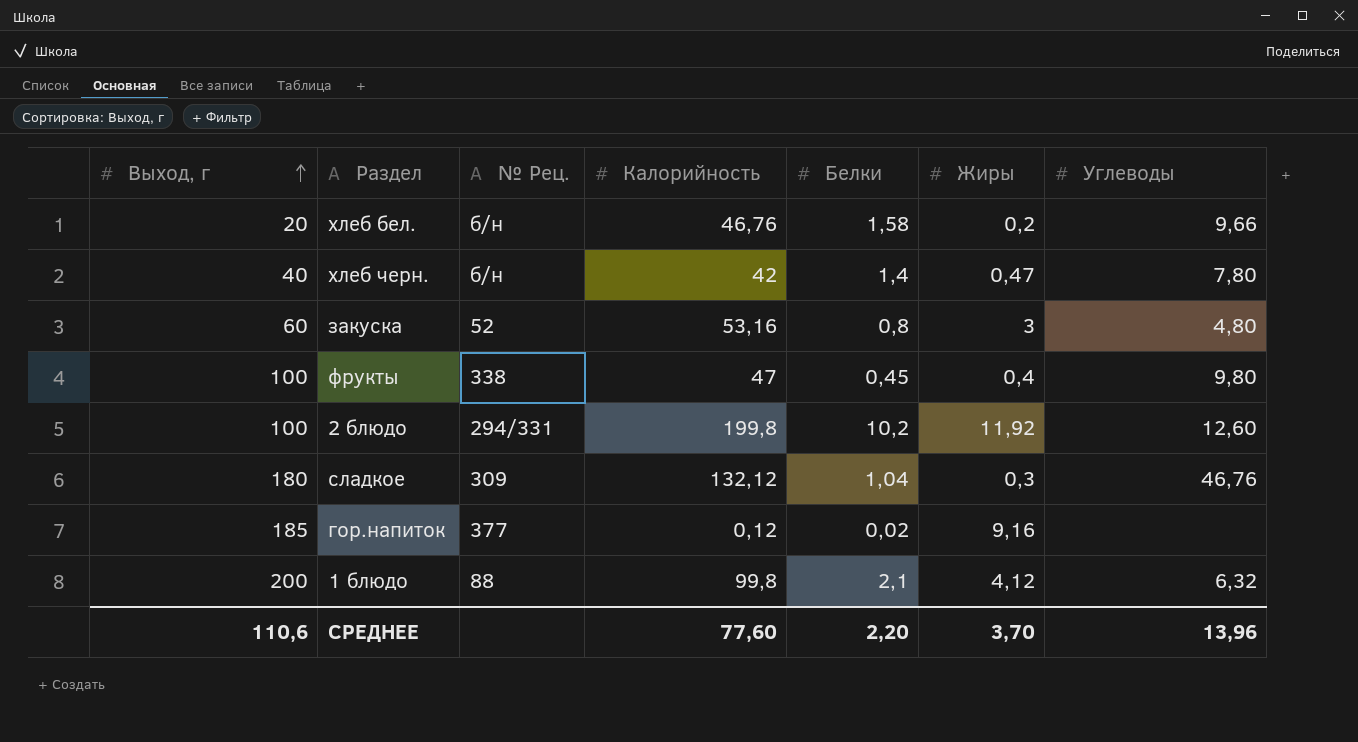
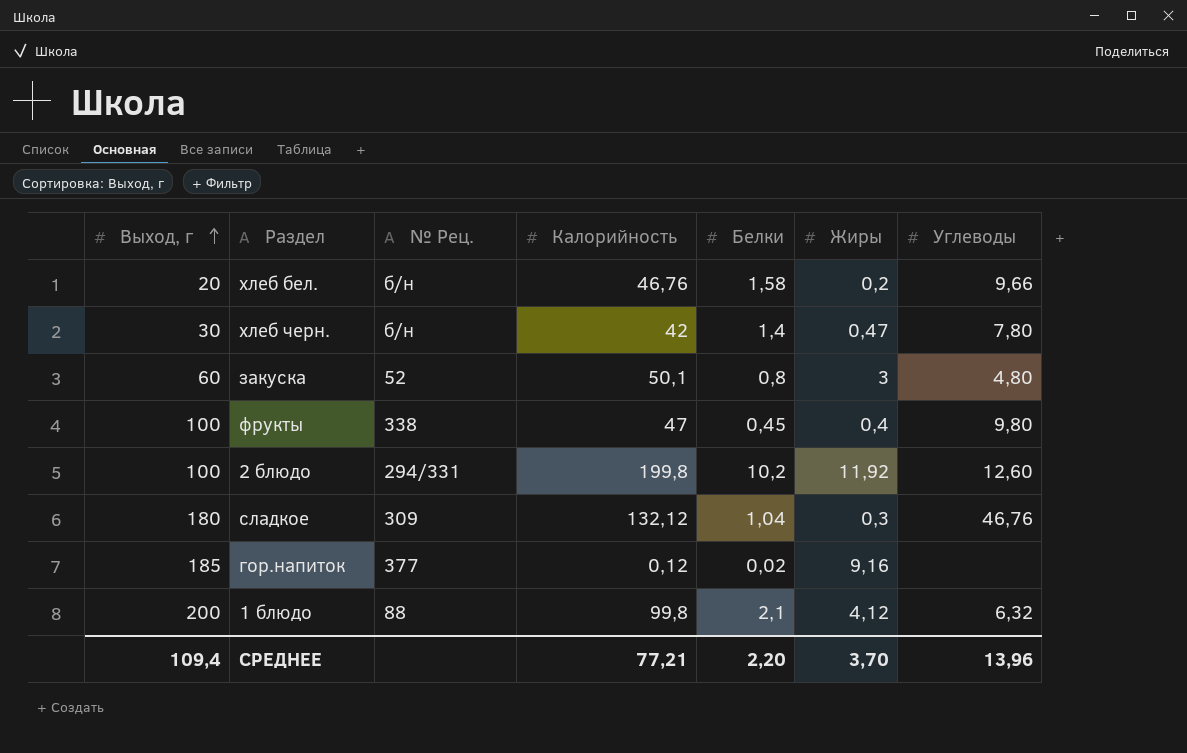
хлеб черн. | Выход, г: 40 -> 30
закуска | Калорийность: 53,16 -> 50,1
СРЕДНЕЕ | Выход, г: 110,6 -> 109,4
СРЕДНЕЕ | Калорийность: 77,60 -> 77,21

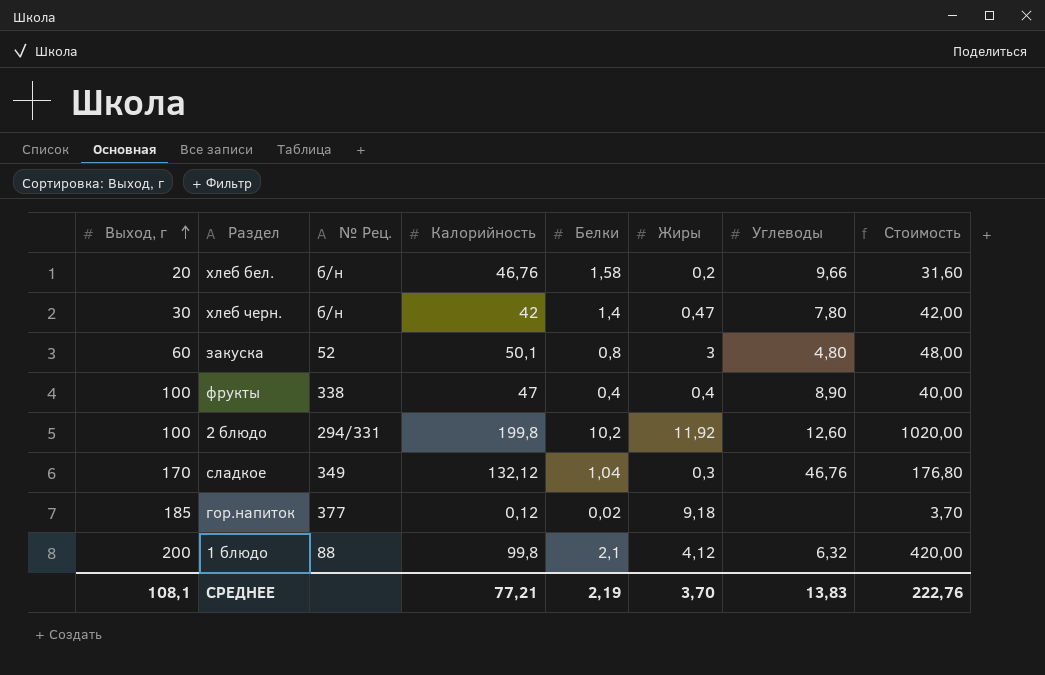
column Стоимость | formula: none -> [Выход, г] * [Белки]
фрукты | Белки: 0,45 -> 0,4
фрукты | Углеводы: 9,80 -> 8,90
сладкое | Выход, г: 180 -> 170
сладкое | № Рец.: 309 -> 349
гор.напиток | Жиры: 9,16 -> 9,18
СРЕДНЕЕ | Выход, г: 109,4 -> 108,1
СРЕДНЕЕ | Белки: 2,20 -> 2,19
СРЕДНЕЕ | Углеводы: 13,96 -> 13,83

